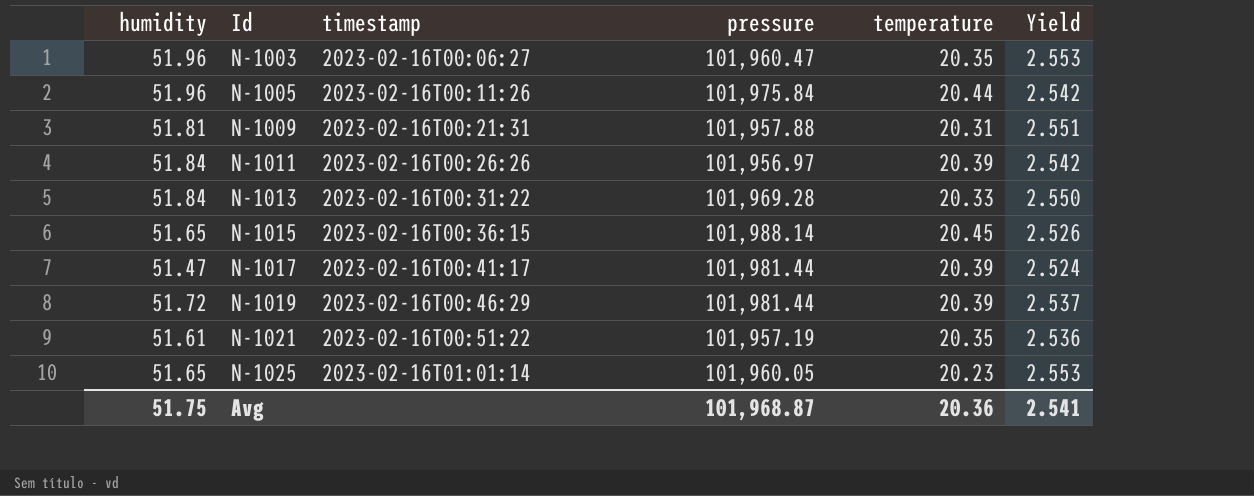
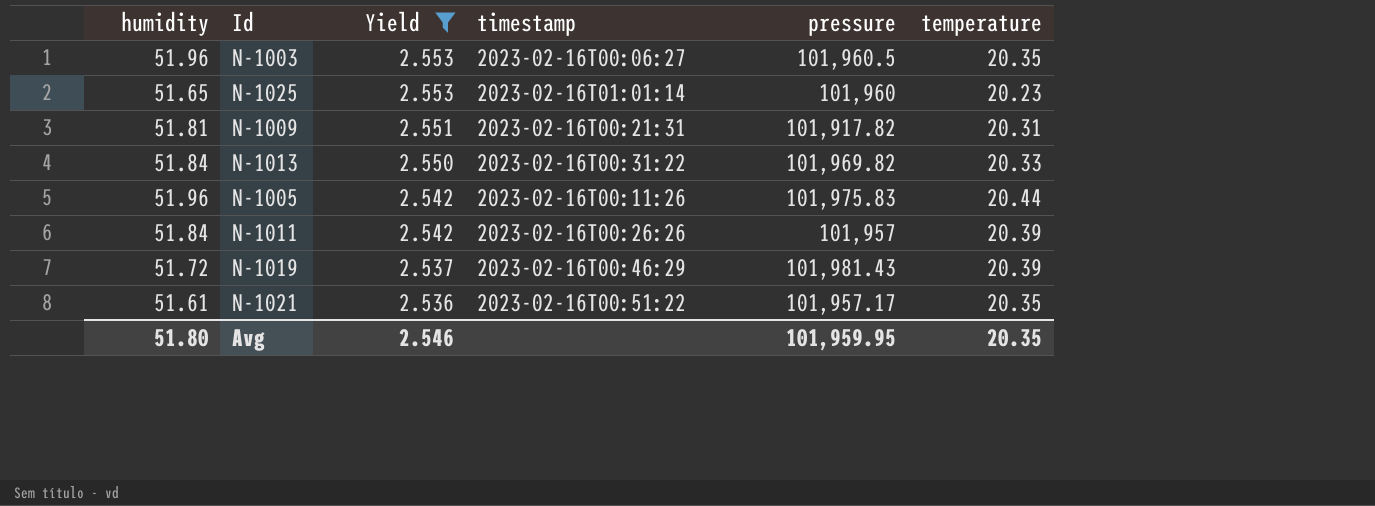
filter: none -> Yield >= 2.536
row order: Id ascending -> Yield descending
column Yield | position: 6 -> 3
N-1003 | pressure: 101,960.47 -> 101,960.5
N-1025 | pressure: 101,960.05 -> 101,960
N-1009 | pressure: 101,957.88 -> 101,917.82
N-1013 | pressure: 101,969.28 -> 101,969.82
N-1005 | pressure: 101,975.84 -> 101,975.83
N-1011 | pressure: 101,956.97 -> 101,957
N-1019 | pressure: 101,981.44 -> 101,981.43
N-1021 | pressure: 101,957.19 -> 101,957.17
Avg | humidity: 51.75 -> 51.80
Avg | Yield: 2.541 -> 2.546
Avg | pressure: 101,968.87 -> 101,959.95
Avg | temperature: 20.36 -> 20.35

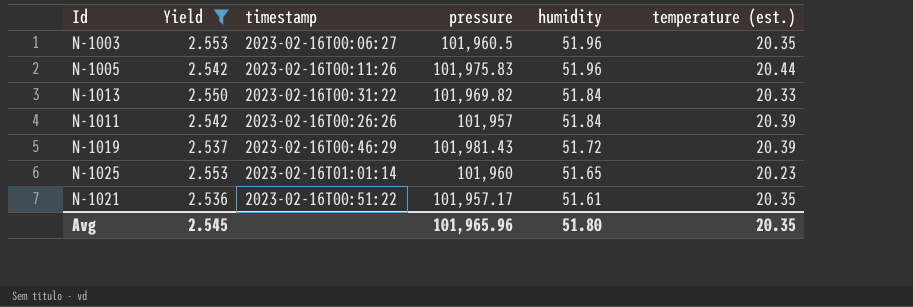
row order: Yield descending -> humidity descending
column humidity | position: 1 -> 5
column name: temperature -> temperature (est.)
row N-1009: 51.81 | 2.551 | 2023-02-16T00:21:31 | 101,917.82 | 20.31 -> none
Avg | Yield: 2.546 -> 2.545
Avg | pressure: 101,959.95 -> 101,965.96

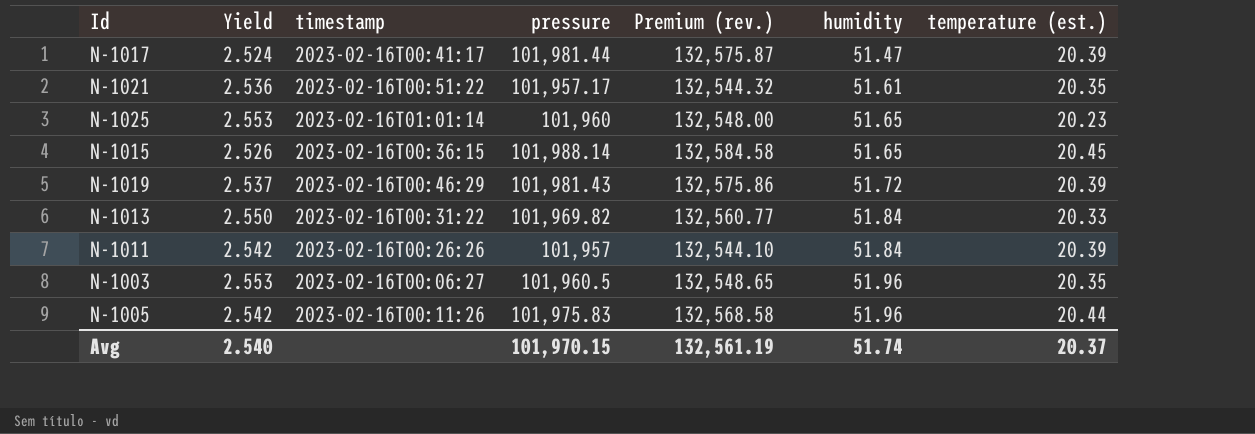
filter: Yield >= 2.536 -> none
row order: humidity descending -> humidity ascending
column Premium (rev.) | formula: none -> [pressure] * 1.3
Avg | Yield: 2.545 -> 2.540
Avg | pressure: 101,965.96 -> 101,970.15
Avg | humidity: 51.80 -> 51.74
Avg | temperature (est.): 20.35 -> 20.37

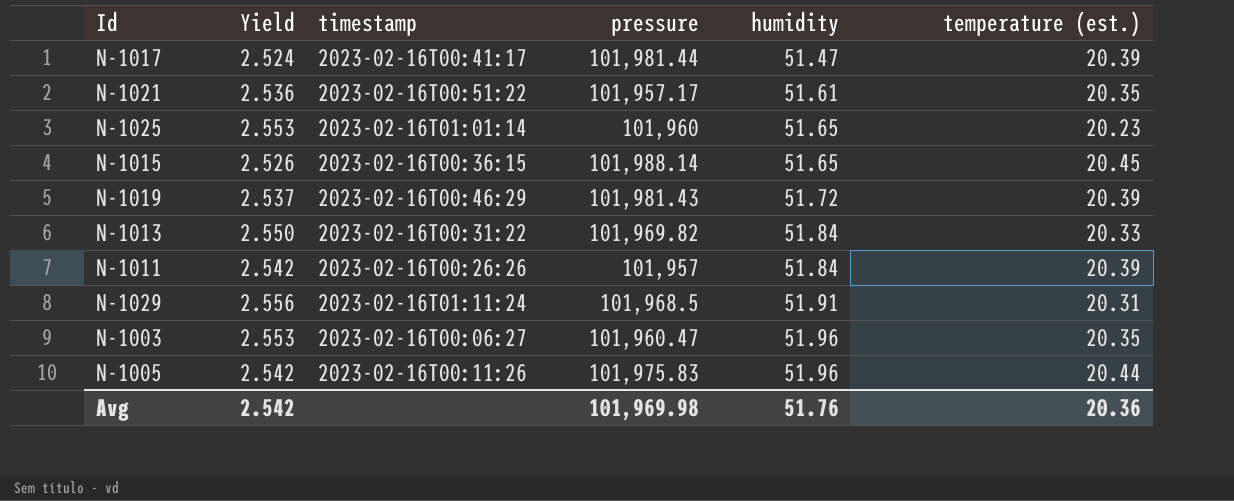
column Premium (rev.) | formula: [pressure] * 1.3 -> none
row N-1029: none -> 2.556 | 2023-02-16T01:11:24 | 101,968.5 | 51.91 | 20.31
N-1003 | pressure: 101,960.5 -> 101,960.47
Avg | Yield: 2.540 -> 2.542
Avg | pressure: 101,970.15 -> 101,969.98
Avg | humidity: 51.74 -> 51.76
Avg | temperature (est.): 20.37 -> 20.36

